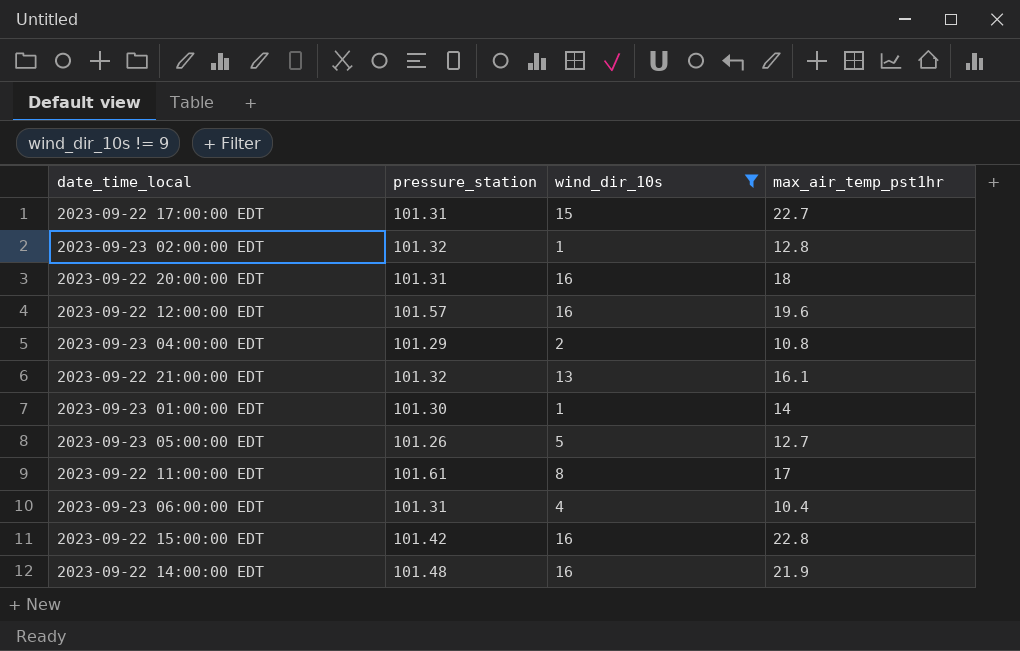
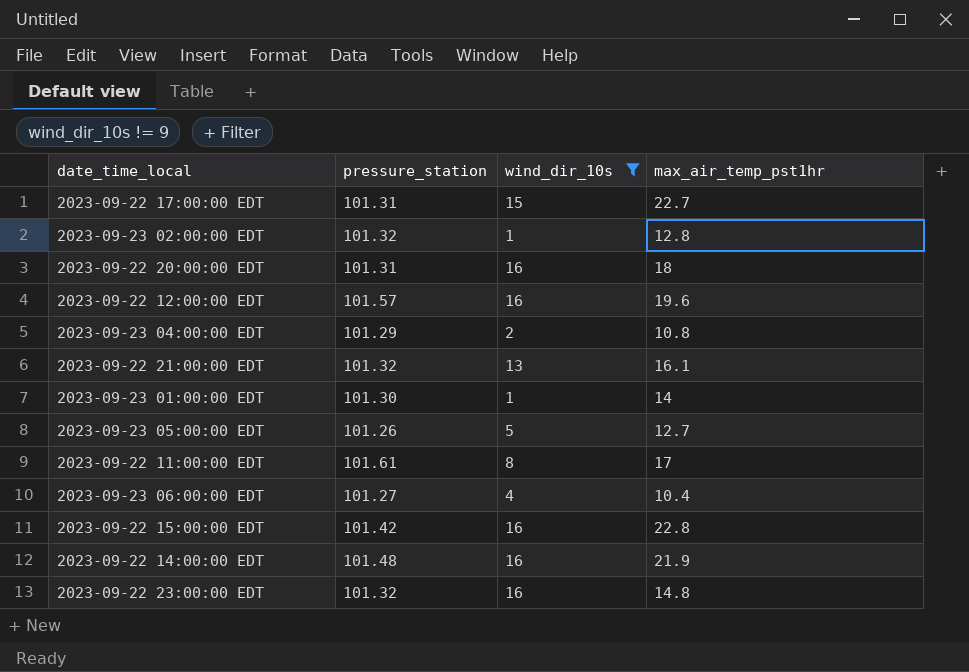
2023-09-23 06:00:00 EDT | pressure_station: 101.31 -> 101.27
row 2023-09-22 23:00:00 EDT: none -> 101.32 | 16 | 14.8

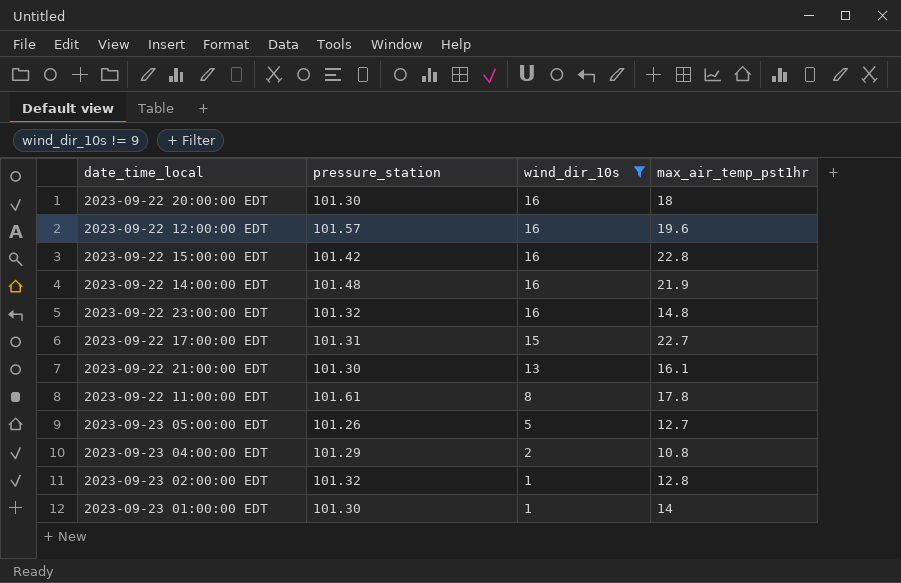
row order: none -> wind_dir_10s descending
row 2023-09-23 06:00:00 EDT: 101.27 | 4 | 10.4 -> none
2023-09-22 20:00:00 EDT | pressure_station: 101.31 -> 101.30
2023-09-22 21:00:00 EDT | pressure_station: 101.32 -> 101.30
2023-09-22 11:00:00 EDT | max_air_temp_pst1hr: 17 -> 17.8

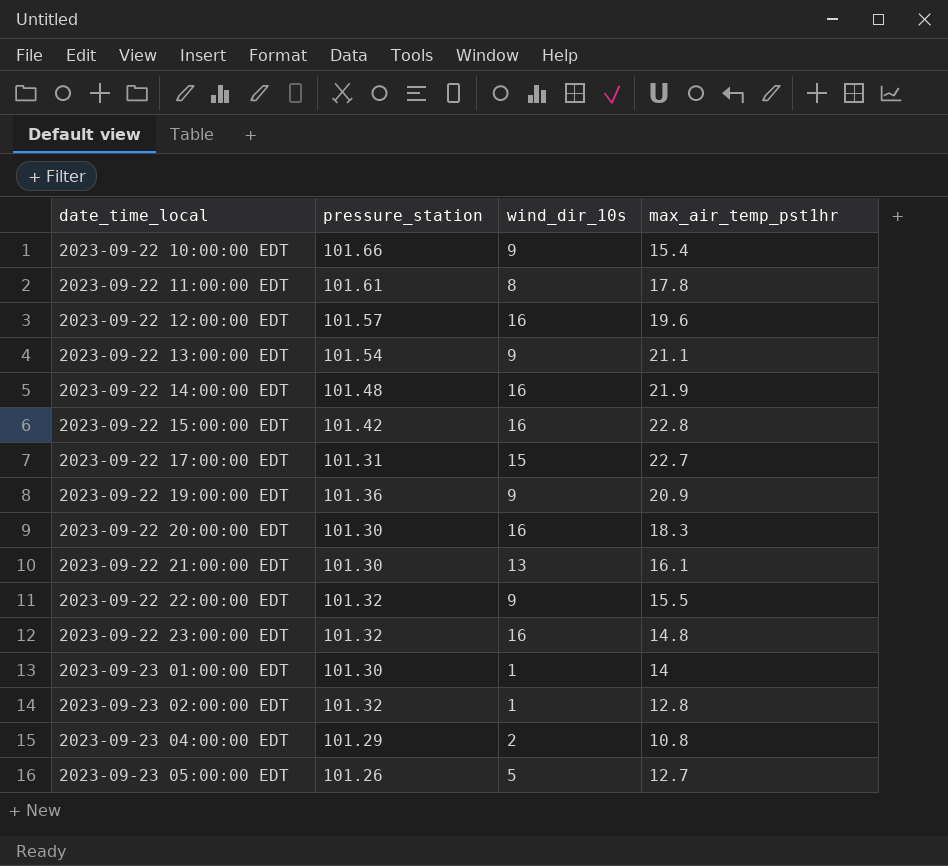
filter: wind_dir_10s != 9 -> none
row order: wind_dir_10s descending -> date_time_local ascending
2023-09-22 20:00:00 EDT | max_air_temp_pst1hr: 18 -> 18.3

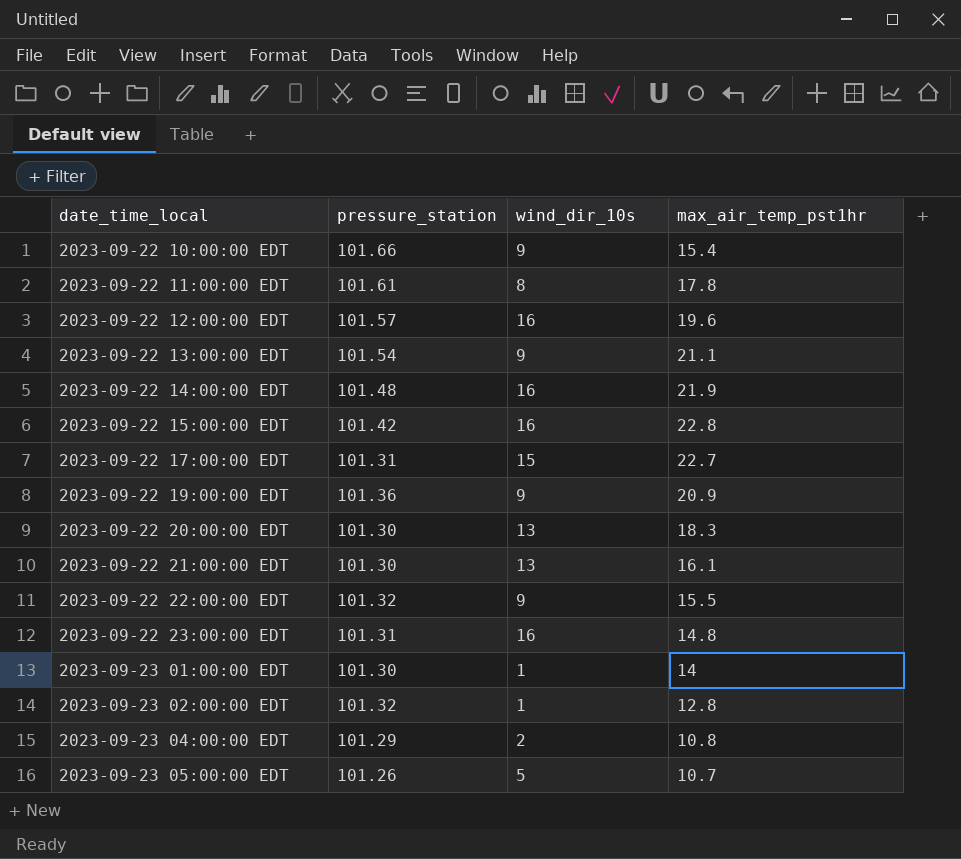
2023-09-22 20:00:00 EDT | wind_dir_10s: 16 -> 13
2023-09-22 23:00:00 EDT | pressure_station: 101.32 -> 101.31
2023-09-23 05:00:00 EDT | max_air_temp_pst1hr: 12.7 -> 10.7

